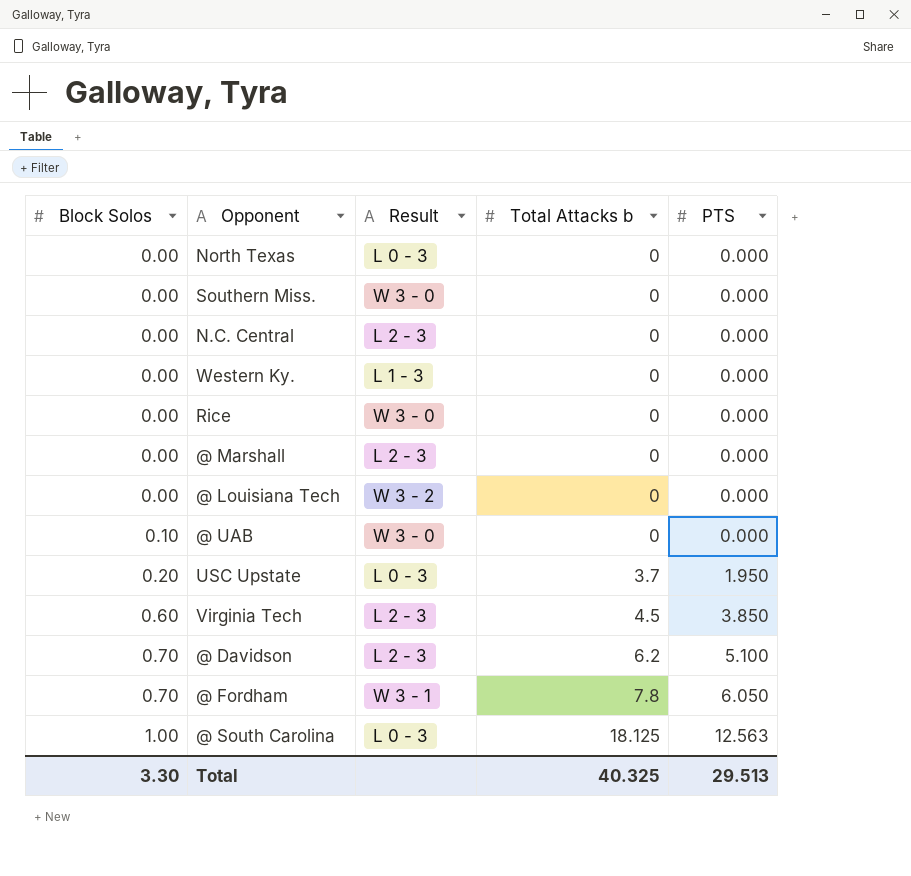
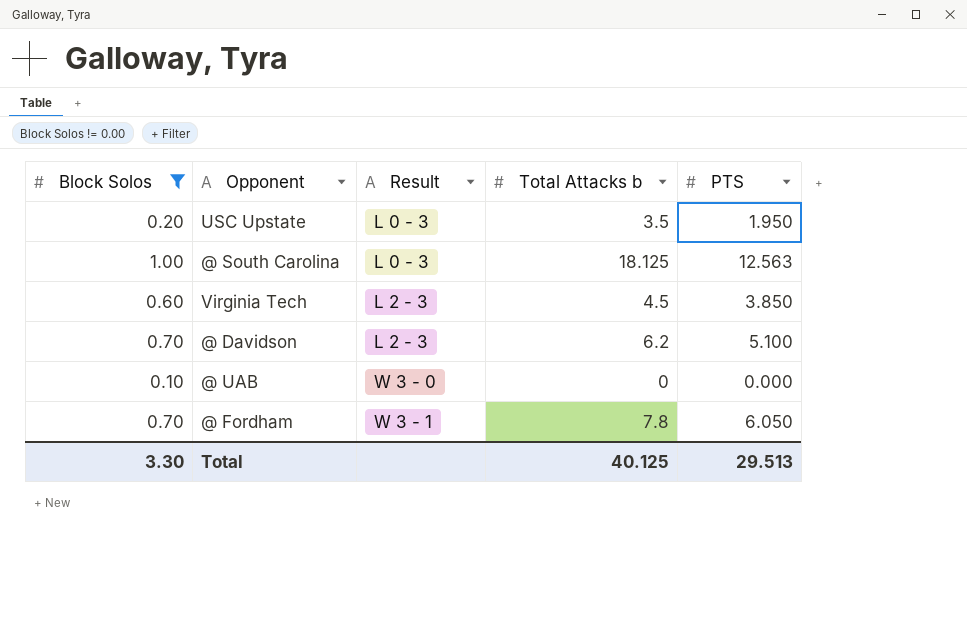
filter: none -> Block Solos != 0.00
row order: Block Solos ascending -> Result ascending
USC Upstate | Total Attacks b: 3.7 -> 3.5
Total | Total Attacks b: 40.325 -> 40.125

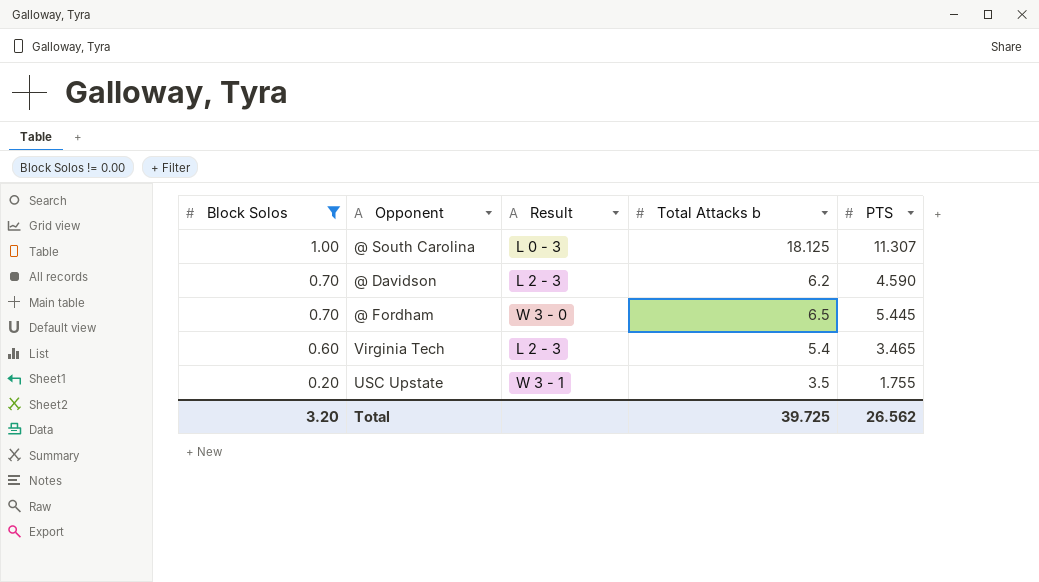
row order: Result ascending -> Block Solos descending
row @ UAB: 0.10 | W 3 - 0 | 0 | 0.000 -> none
@ South Carolina | PTS: 12.563 -> 11.307
@ Davidson | PTS: 5.100 -> 4.590
@ Fordham | Result: W 3 - 1 -> W 3 - 0
@ Fordham | Total Attacks b: 7.8 -> 6.5
@ Fordham | PTS: 6.050 -> 5.445
Virginia Tech | Total Attacks b: 4.5 -> 5.4
Virginia Tech | PTS: 3.850 -> 3.465
USC Upstate | Result: L 0 - 3 -> W 3 - 1
USC Upstate | PTS: 1.950 -> 1.755
Total | Block Solos: 3.30 -> 3.20
Total | Total Attacks b: 40.125 -> 39.725
Total | PTS: 29.513 -> 26.562

